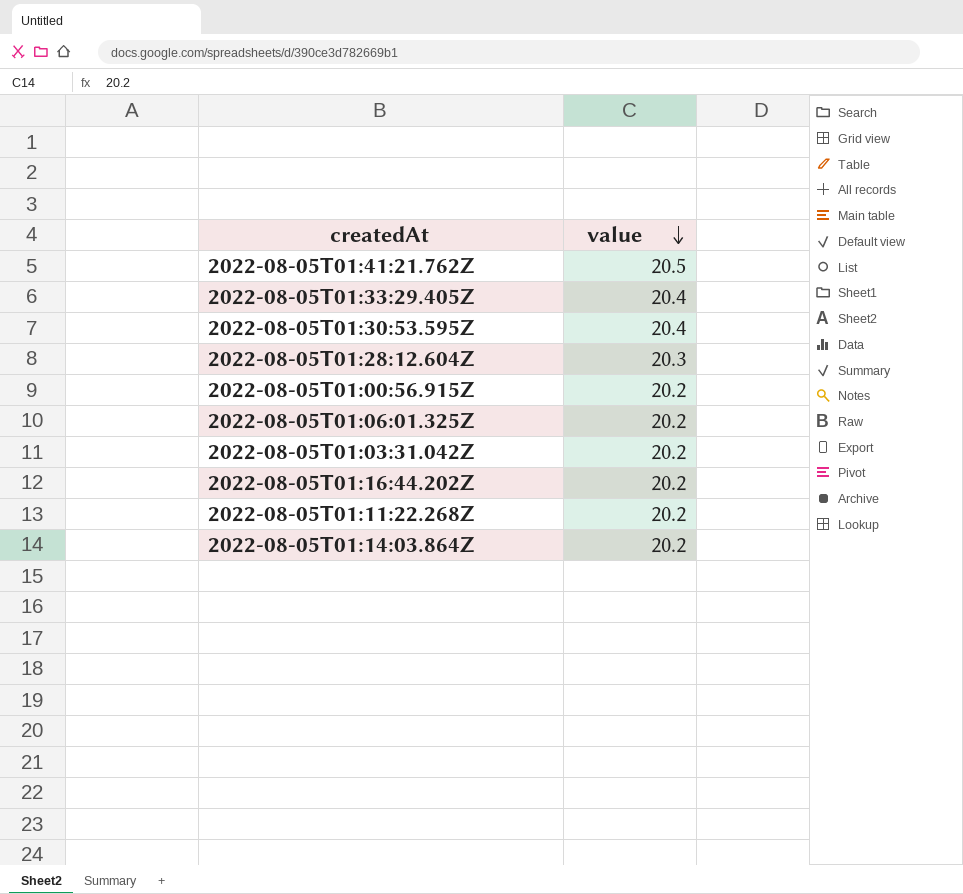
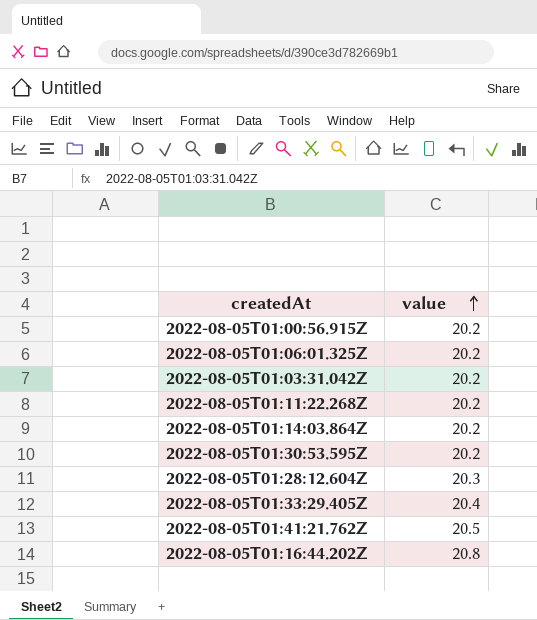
row order: value descending -> value ascending
2022-08-05T01:30:53.595Z | value: 20.4 -> 20.2
2022-08-05T01:16:44.202Z | value: 20.2 -> 20.8

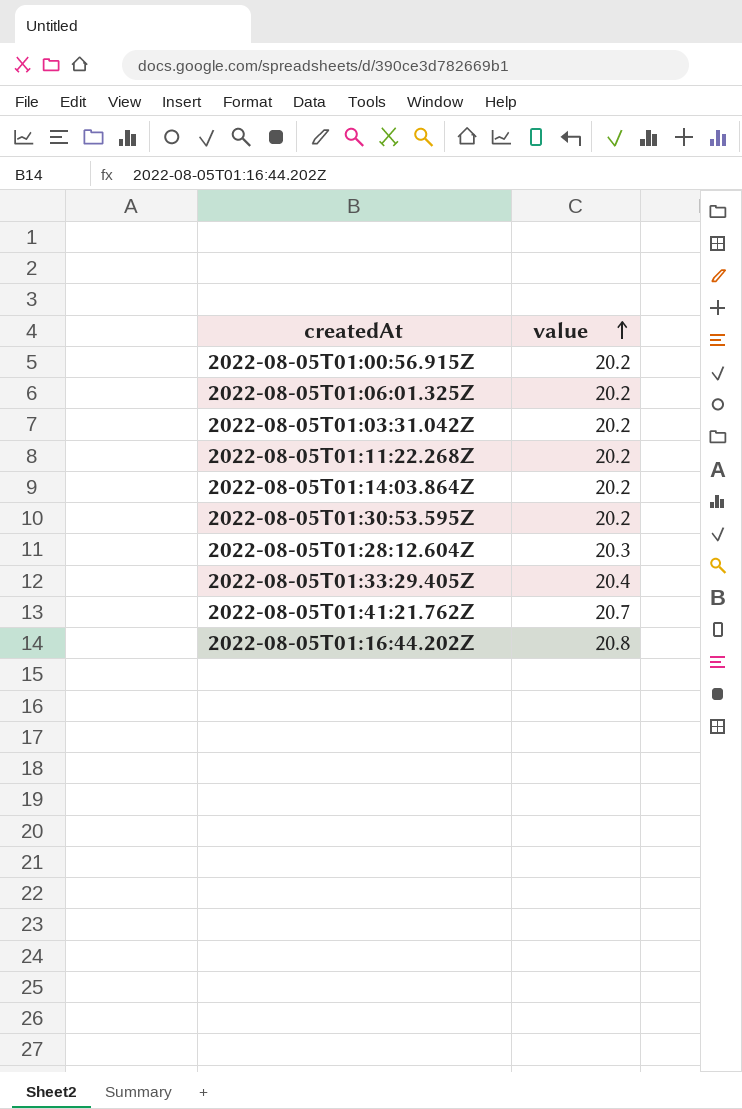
2022-08-05T01:41:21.762Z | value: 20.5 -> 20.7

